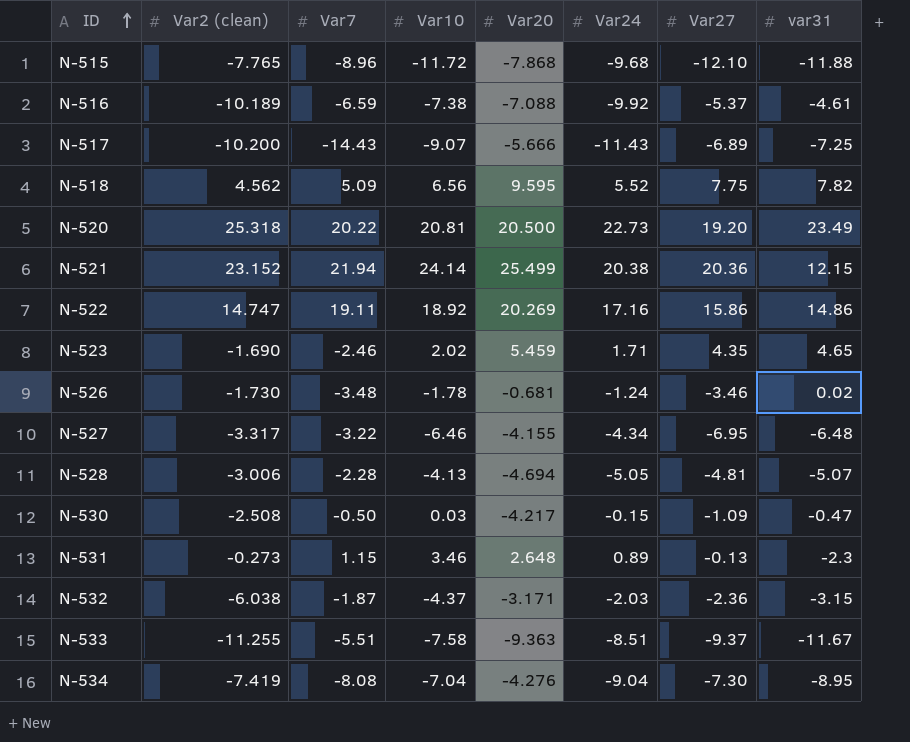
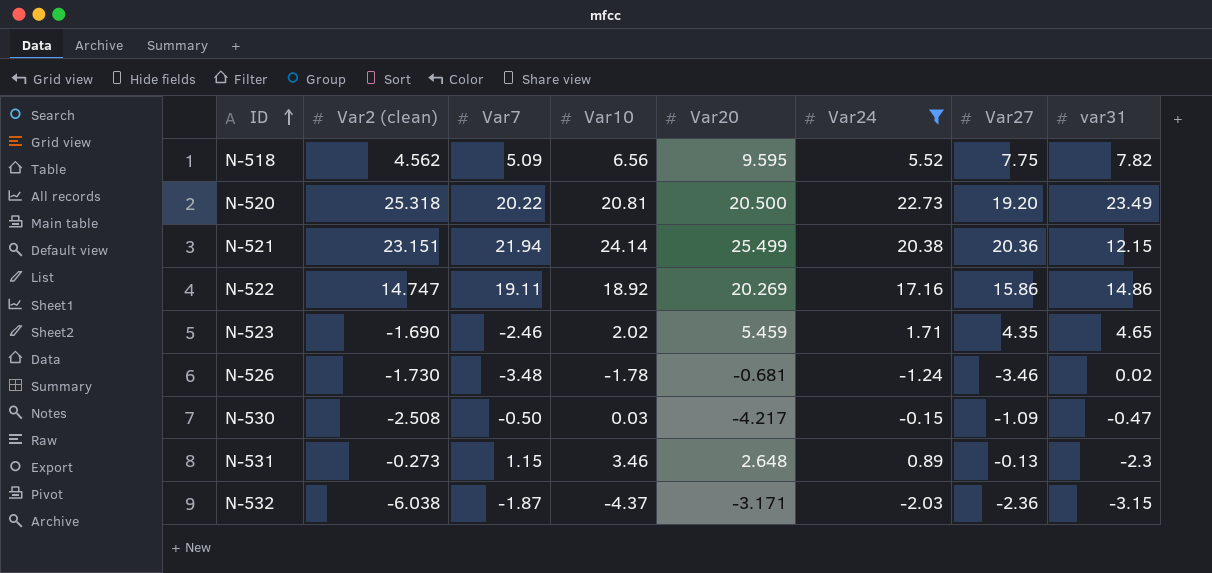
filter: none -> Var24 >= -2.03
N-521 | Var2 (clean): 23.152 -> 23.151

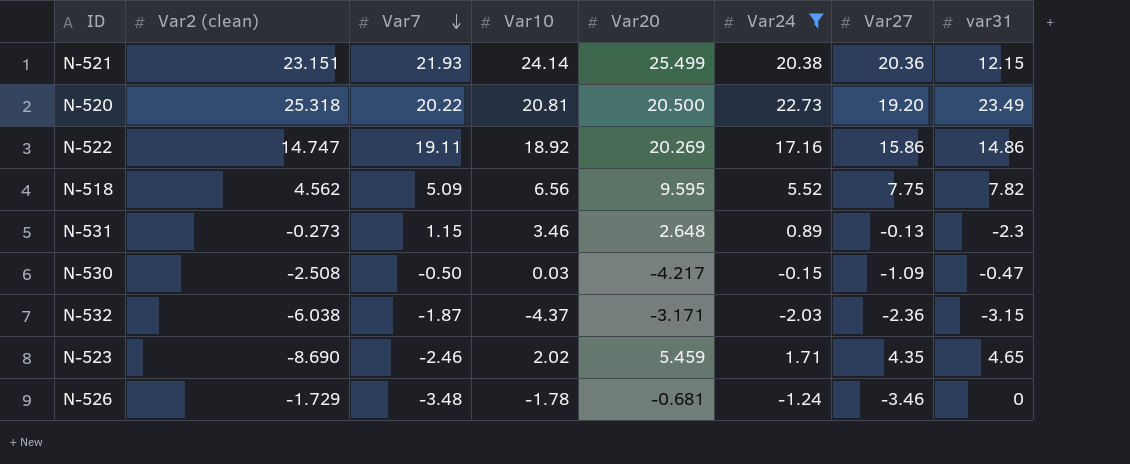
row order: ID ascending -> Var7 descending
N-521 | Var7: 21.94 -> 21.93
N-523 | Var2 (clean): -1.690 -> -8.690
N-526 | Var2 (clean): -1.730 -> -1.729
N-526 | var31: 0.02 -> 0

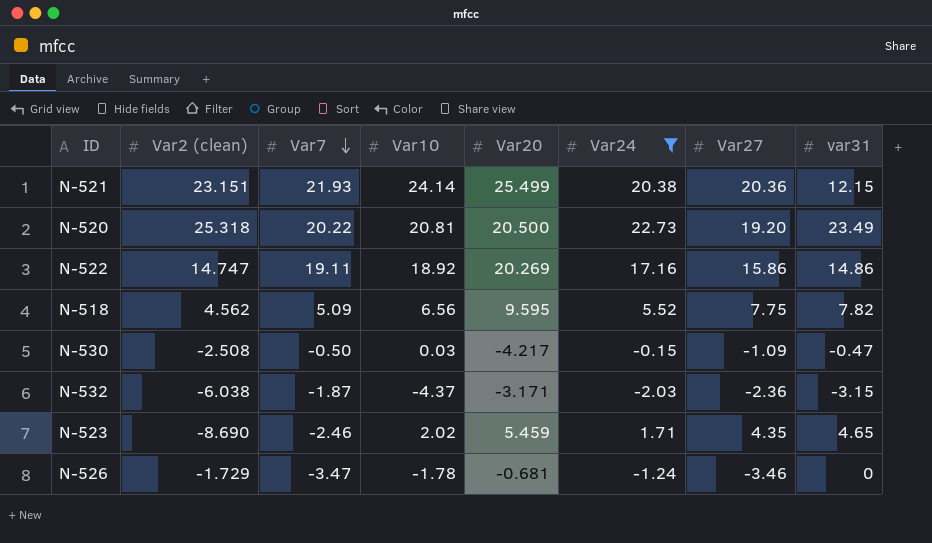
row N-531: -0.273 | 1.15 | 3.46 | 2.648 | 0.89 | -0.13 | -2.3 -> none
N-526 | Var7: -3.48 -> -3.47

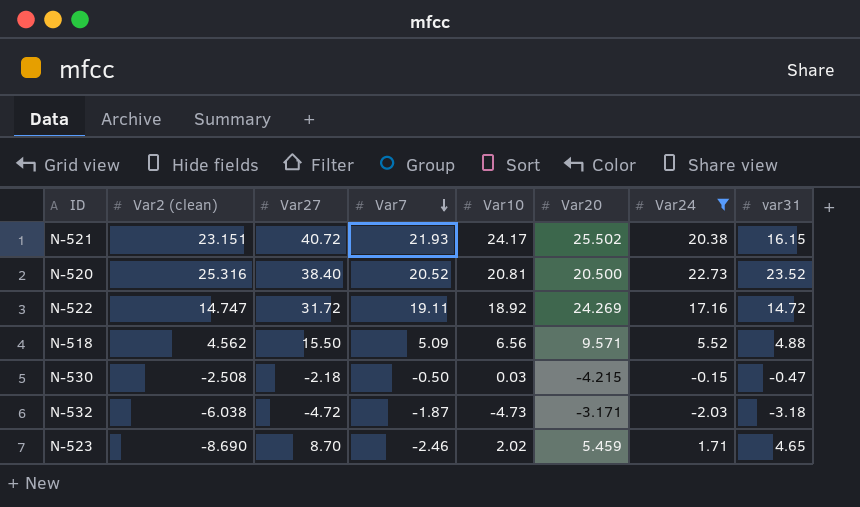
column Var27 | position: 7 -> 3
row N-526: -1.729 | -3.47 | -1.78 | -0.681 | -1.24 | -3.46 | 0 -> none
N-521 | Var27: 20.36 -> 40.72
N-521 | Var10: 24.14 -> 24.17
N-521 | Var20: 25.499 -> 25.502
N-521 | var31: 12.15 -> 16.15
N-520 | Var2 (clean): 25.318 -> 25.316
N-520 | Var27: 19.20 -> 38.40
N-520 | Var7: 20.22 -> 20.52
N-520 | var31: 23.49 -> 23.52
N-522 | Var27: 15.86 -> 31.72
N-522 | Var20: 20.269 -> 24.269
N-522 | var31: 14.86 -> 14.72
N-518 | Var27: 7.75 -> 15.50
N-518 | Var20: 9.595 -> 9.571
N-518 | var31: 7.82 -> 4.88
N-530 | Var27: -1.09 -> -2.18
N-530 | Var20: -4.217 -> -4.215
N-532 | Var27: -2.36 -> -4.72
N-532 | Var10: -4.37 -> -4.73
N-532 | var31: -3.15 -> -3.18
N-523 | Var27: 4.35 -> 8.70

